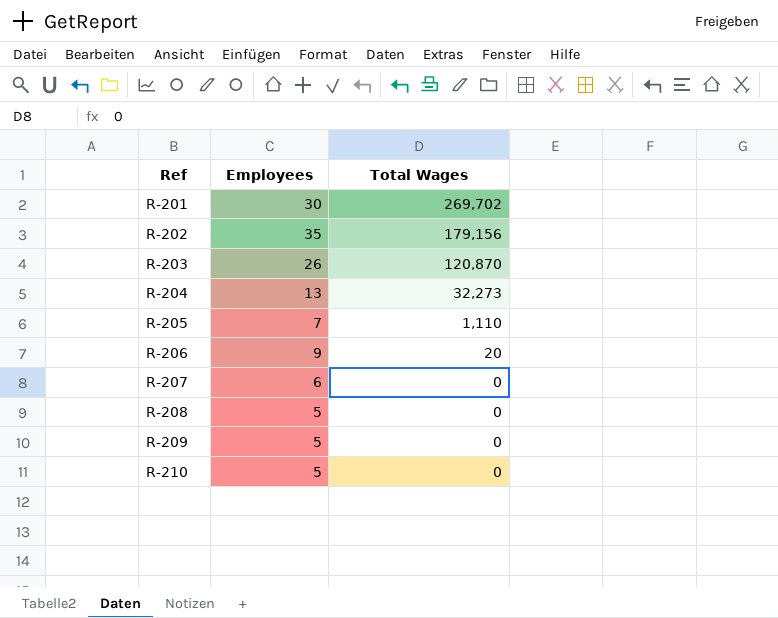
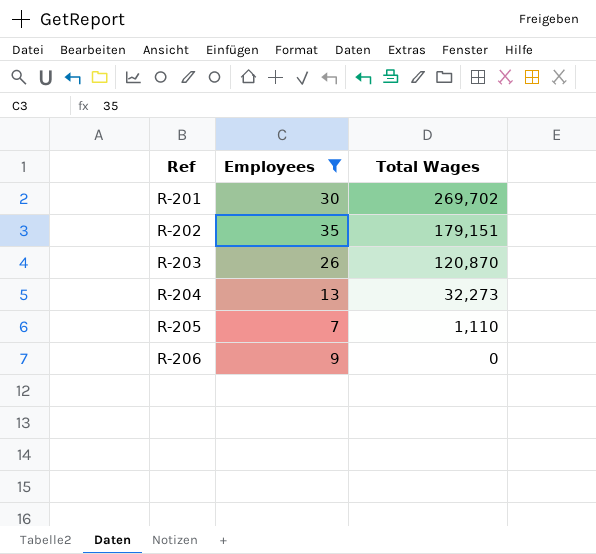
filter: none -> Employees >= 7
R-202 | Total Wages: 179,156 -> 179,151
R-206 | Total Wages: 20 -> 0

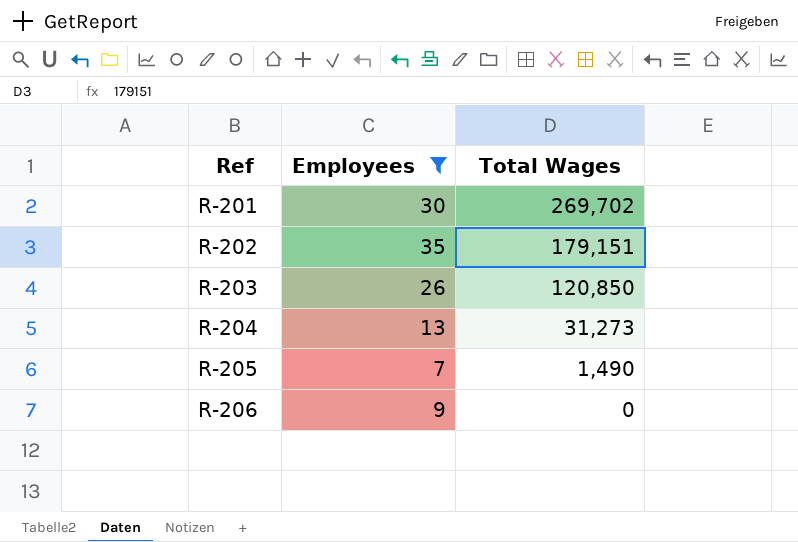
R-203 | Total Wages: 120,870 -> 120,850
R-204 | Total Wages: 32,273 -> 31,273
R-205 | Total Wages: 1,110 -> 1,490

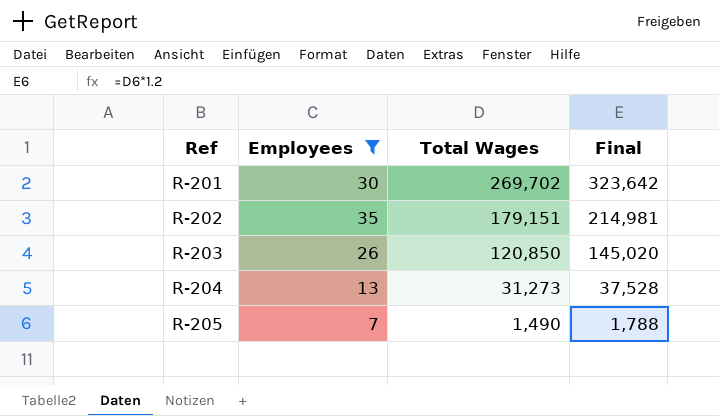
column Final | formula: none -> [Total Wages] * 1.2
row R-206: 9 | 0 -> none

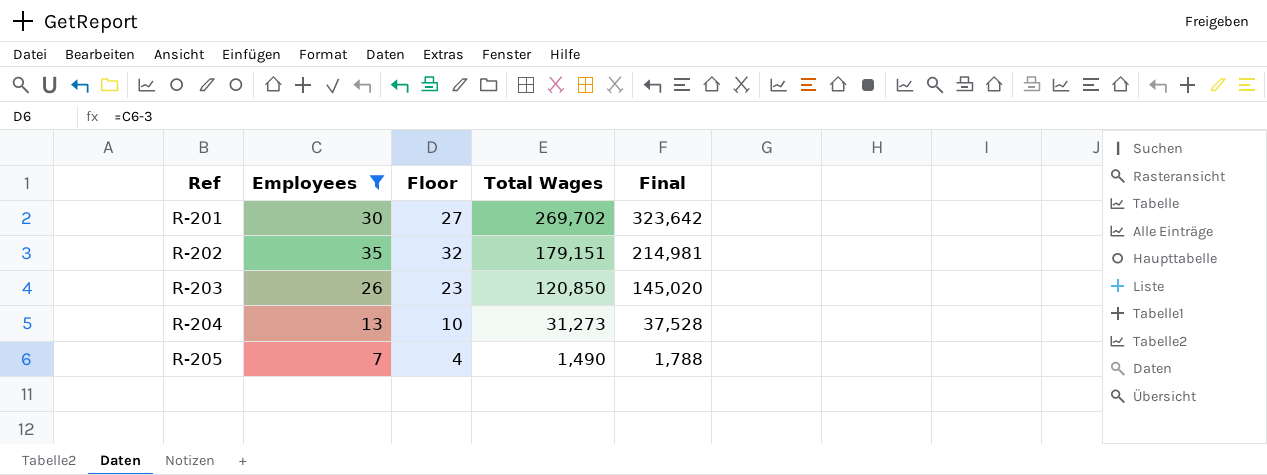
column Floor | formula: none -> [Employees] - 3

